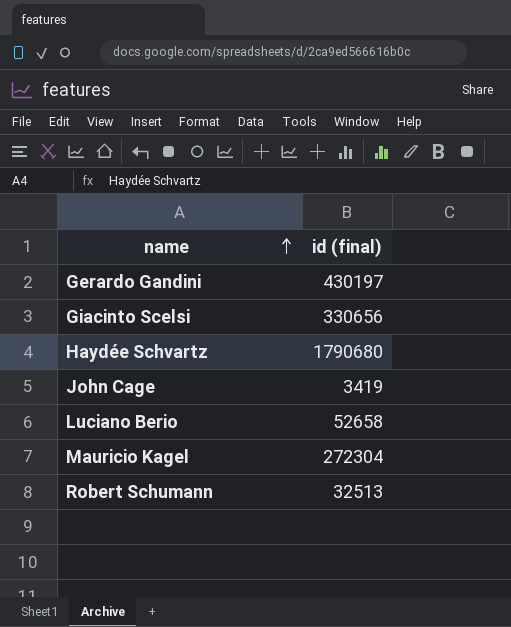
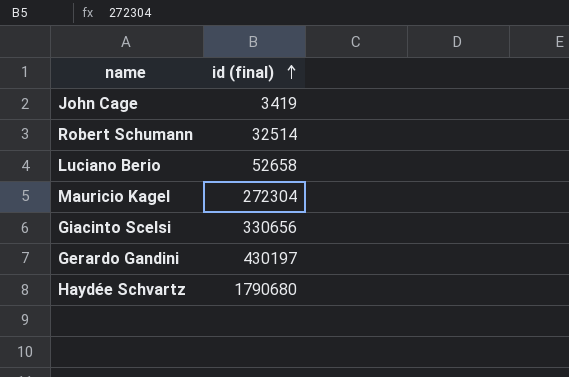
row order: name ascending -> id (final) ascending
Robert Schumann | id (final): 32513 -> 32514

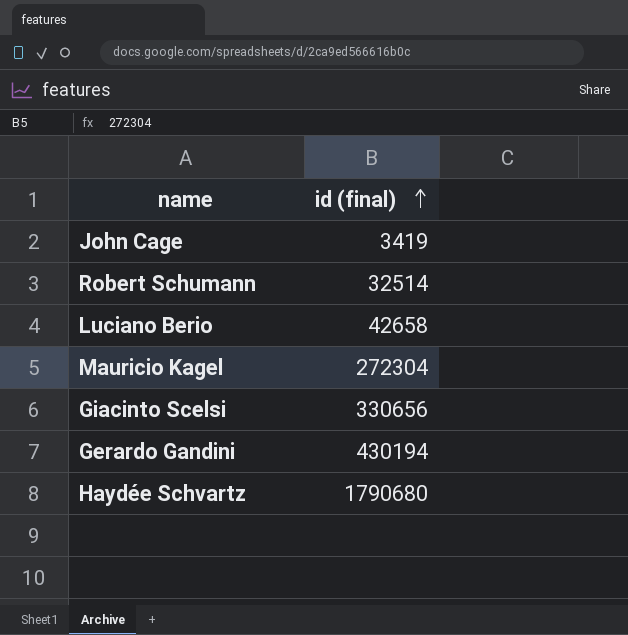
Luciano Berio | id (final): 52658 -> 42658
Gerardo Gandini | id (final): 430197 -> 430194

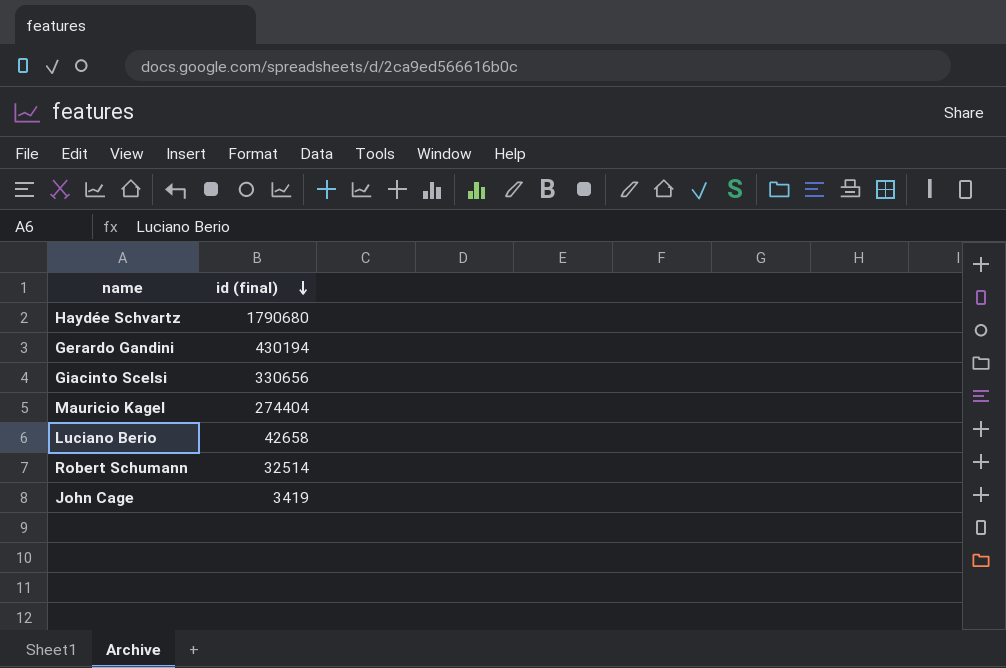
row order: id (final) ascending -> id (final) descending
Mauricio Kagel | id (final): 272304 -> 274404

